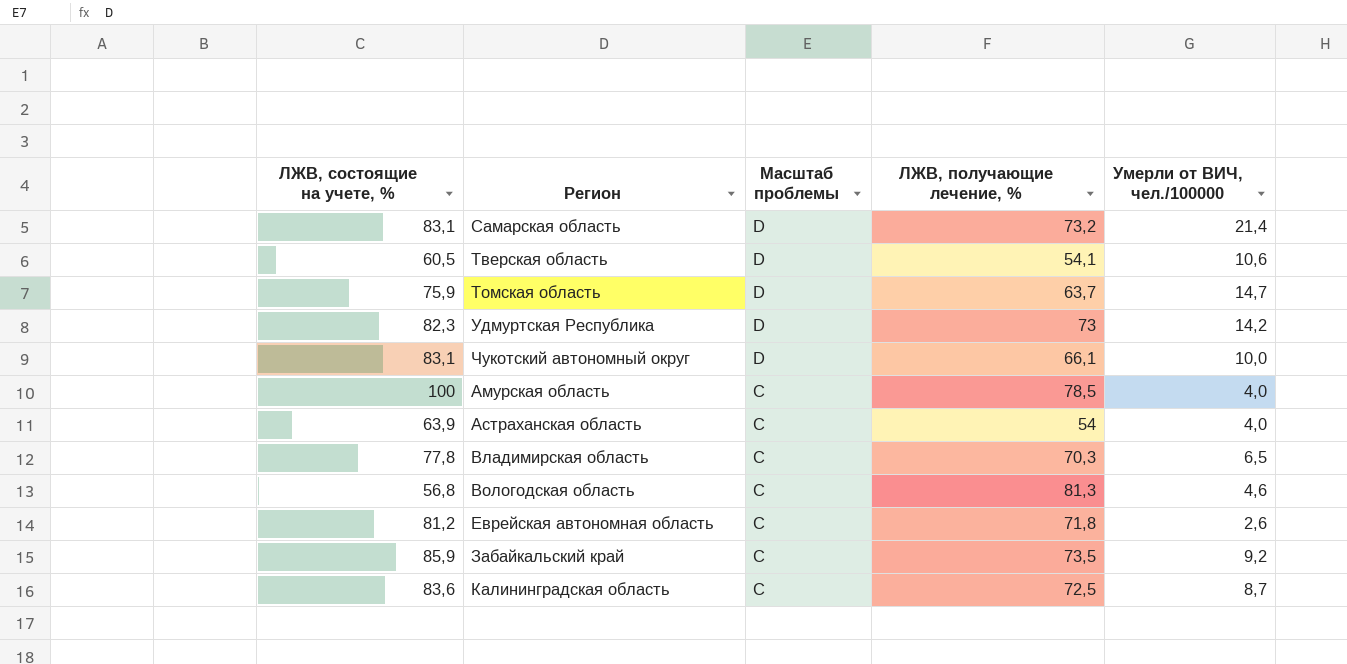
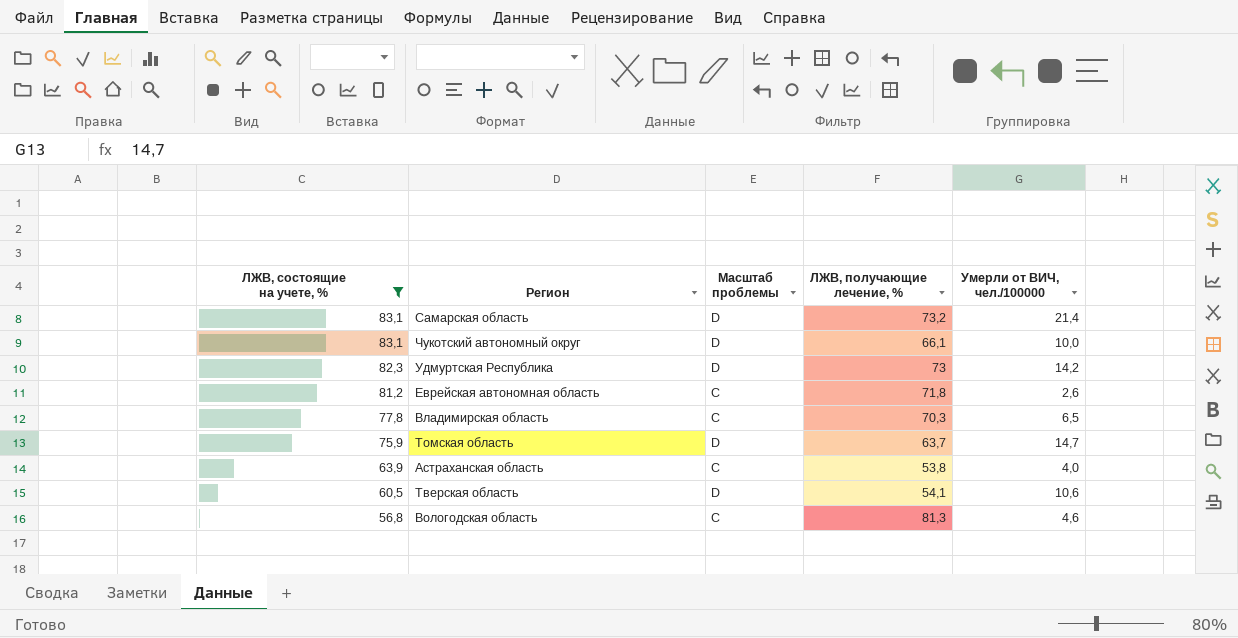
filter: none -> ЛЖВ, состоящие на учете, % <= 83,1
row order: Масштаб проблемы descending -> ЛЖВ, состоящие на учете, % descending
Астраханская область | ЛЖВ, получающие лечение, %: 54 -> 53,8

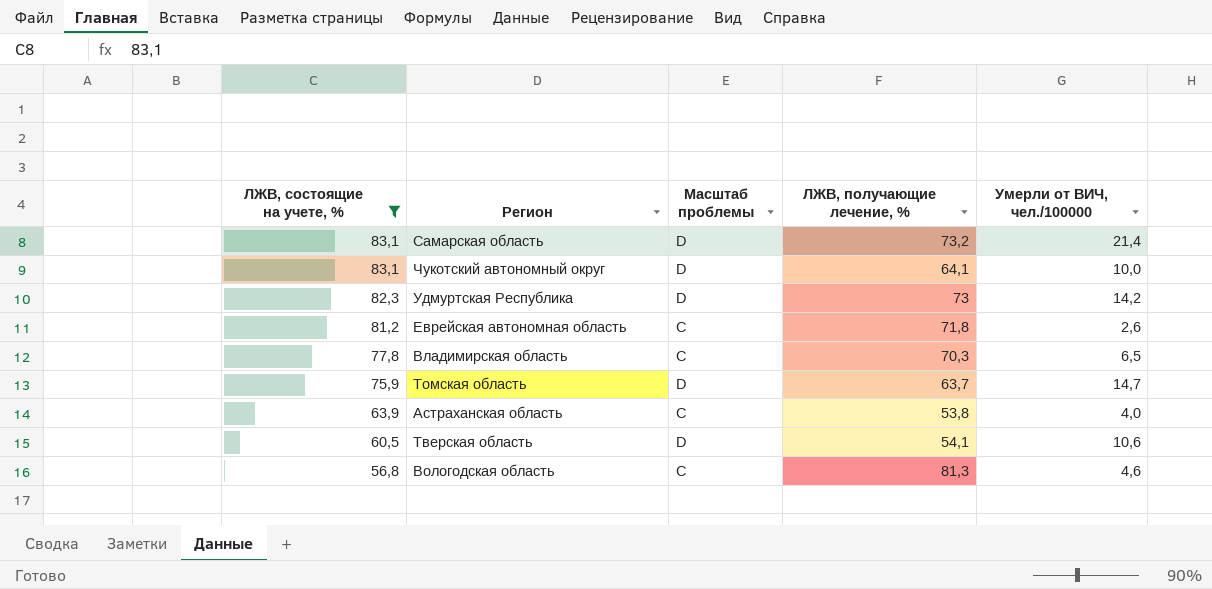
Чукотский автономный округ | ЛЖВ, получающие лечение, %: 66,1 -> 64,1

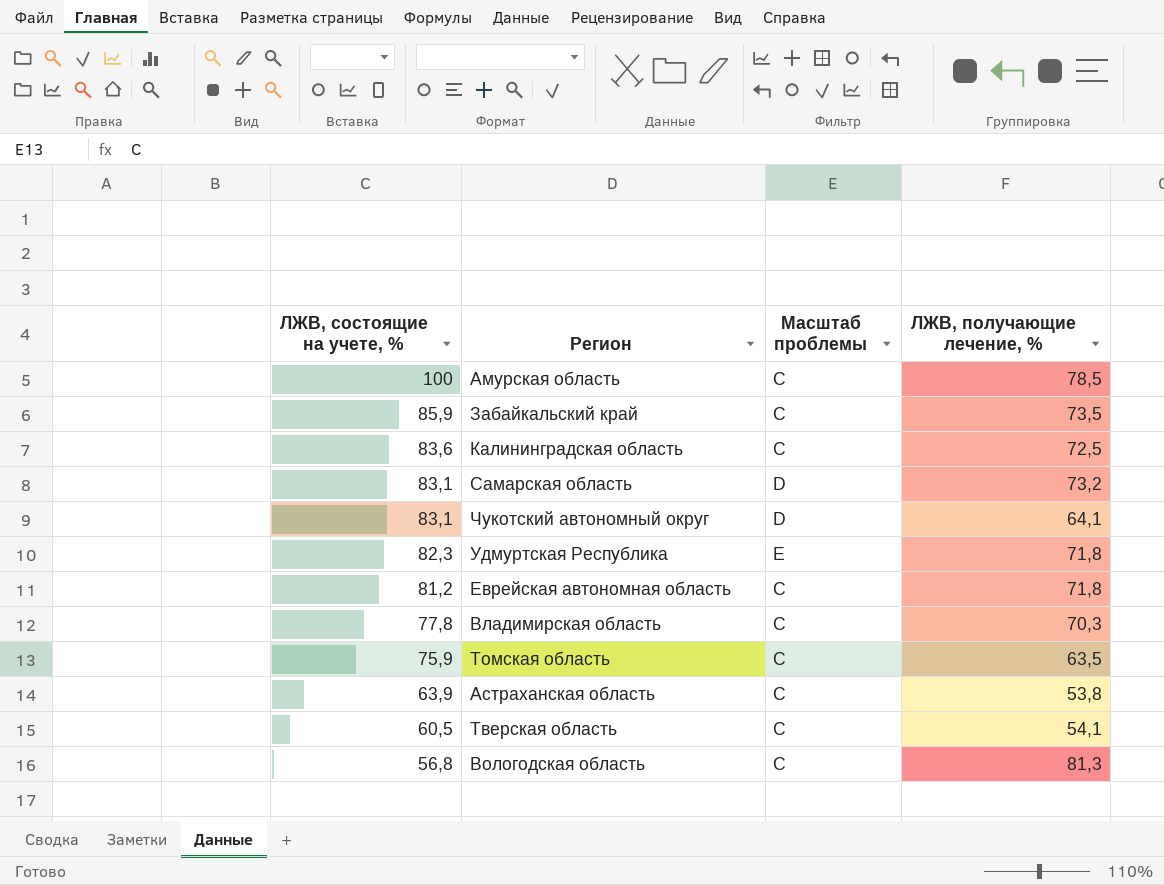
filter: ЛЖВ, состоящие на учете, % <= 83,1 -> none
column Умерли от ВИЧ, чел./100000 | position: 5 -> none
Удмуртская Республика | Масштаб проблемы: D -> E
Удмуртская Республика | ЛЖВ, получающие лечение, %: 73 -> 71,8
Томская область | Масштаб проблемы: D -> C
Томская область | ЛЖВ, получающие лечение, %: 63,7 -> 63,5
Тверская область | Масштаб проблемы: D -> C

